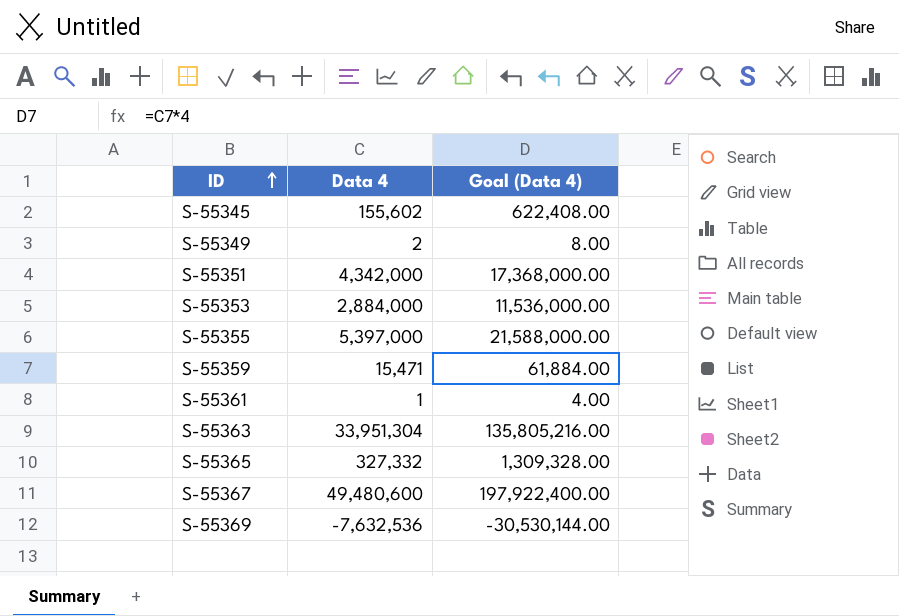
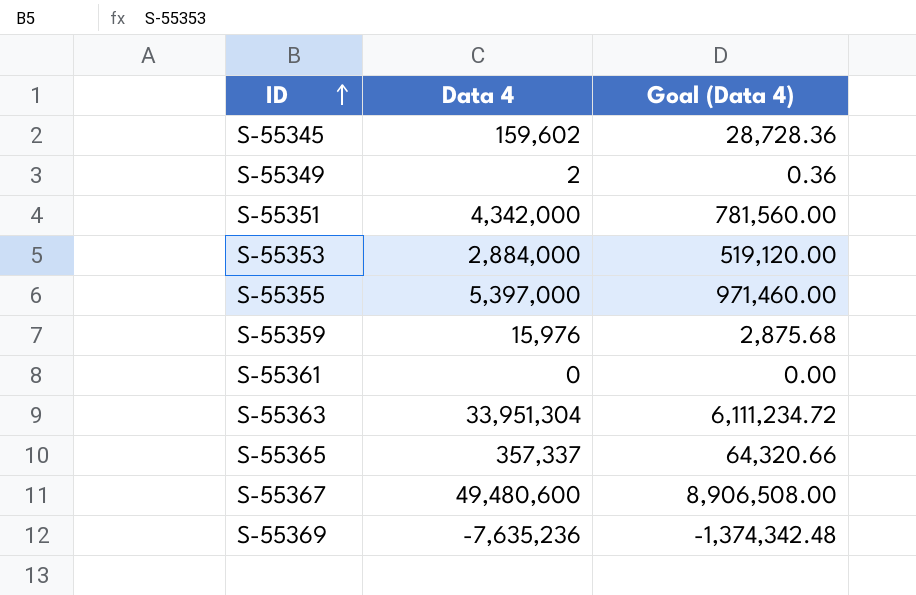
column Goal (Data 4) | formula: [Data 4] * 4 -> [Data 4] * 0.18
S-55345 | Data 4: 155,602 -> 159,602
S-55359 | Data 4: 15,471 -> 15,976
S-55361 | Data 4: 1 -> 0
S-55365 | Data 4: 327,332 -> 357,337
S-55369 | Data 4: -7,632,536 -> -7,635,236

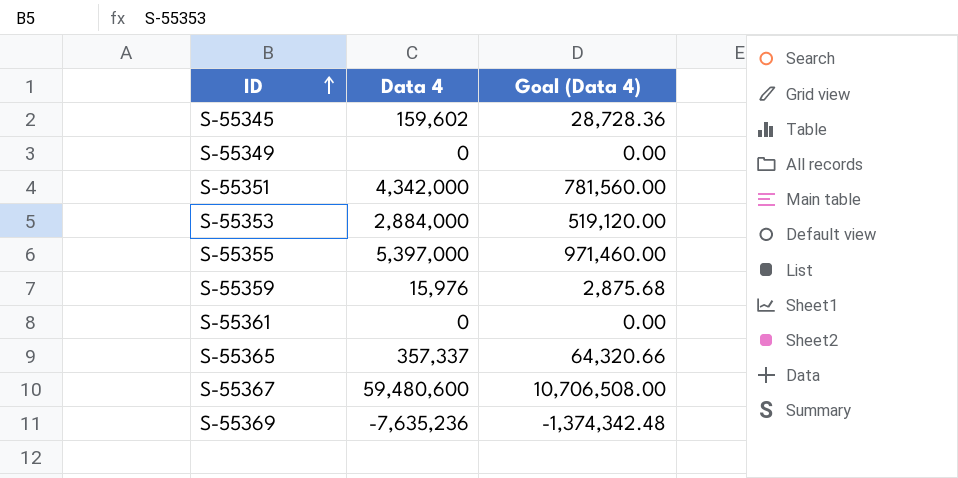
row S-55363: 33,951,304 | 6,111,234.72 -> none
S-55349 | Data 4: 2 -> 0
S-55349 | Goal (Data 4): 0.36 -> 0.00
S-55367 | Data 4: 49,480,600 -> 59,480,600
S-55367 | Goal (Data 4): 8,906,508.00 -> 10,706,508.00

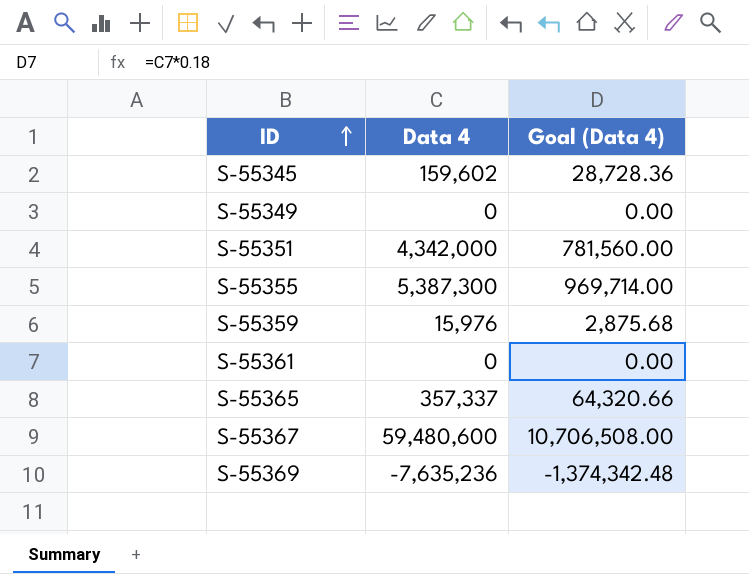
row S-55353: 2,884,000 | 519,120.00 -> none
S-55355 | Data 4: 5,397,000 -> 5,387,300
S-55355 | Goal (Data 4): 971,460.00 -> 969,714.00

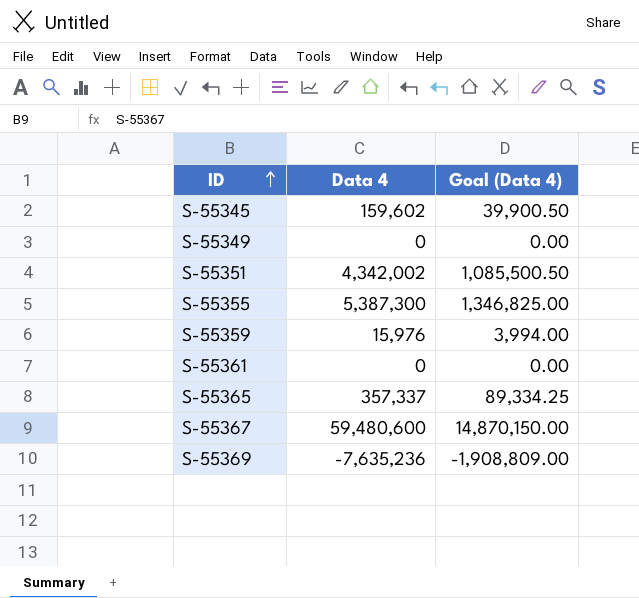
column Goal (Data 4) | formula: [Data 4] * 0.18 -> [Data 4] * 0.25
S-55351 | Data 4: 4,342,000 -> 4,342,002

